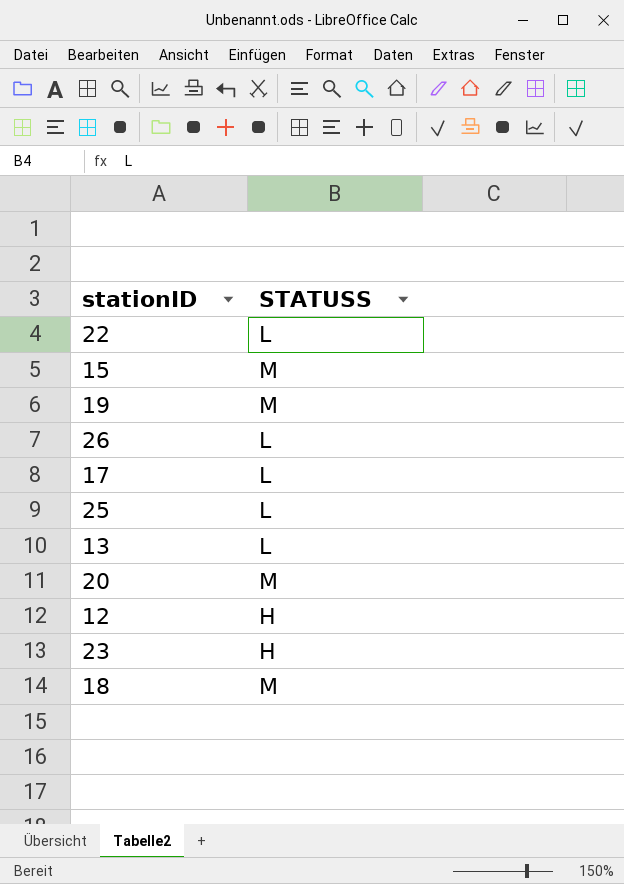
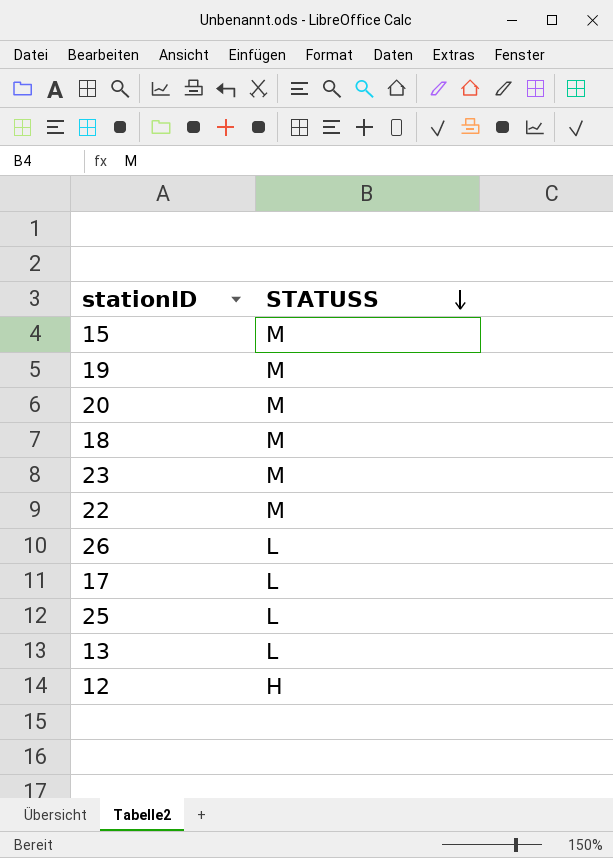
row order: none -> STATUSS descending
23 | STATUSS: H -> M
22 | STATUSS: L -> M

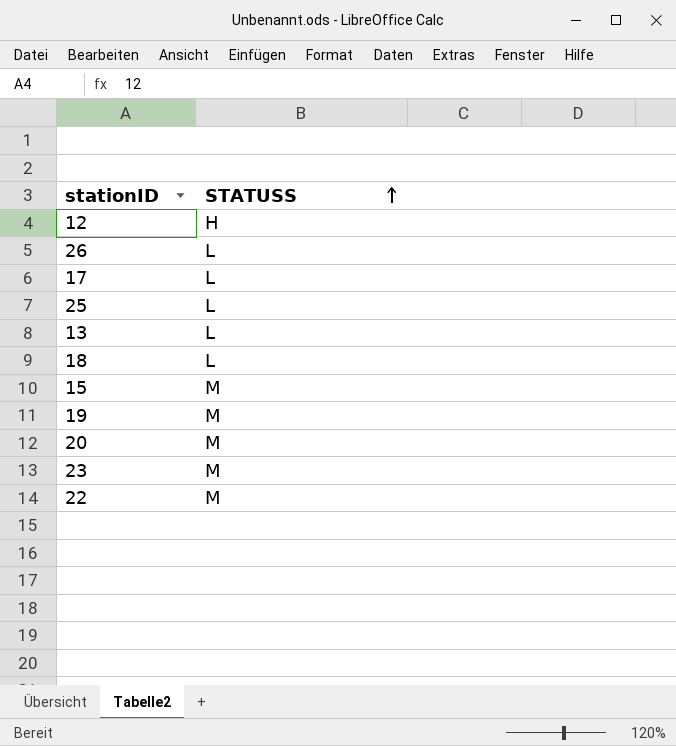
row order: STATUSS descending -> STATUSS ascending
18 | STATUSS: M -> L

